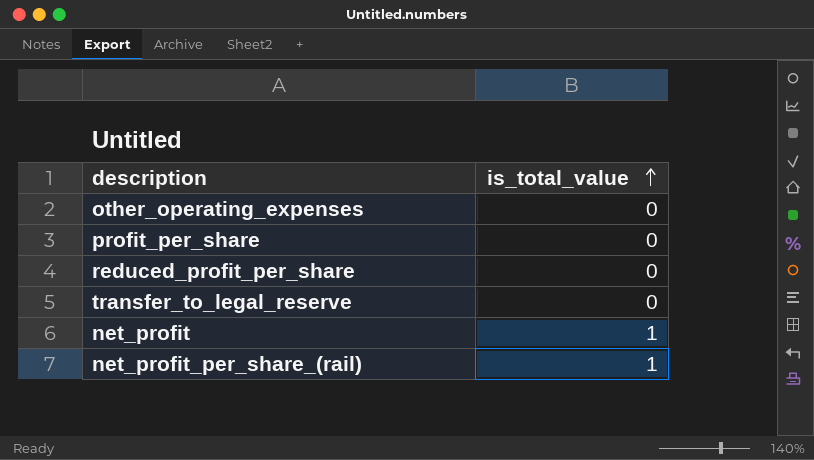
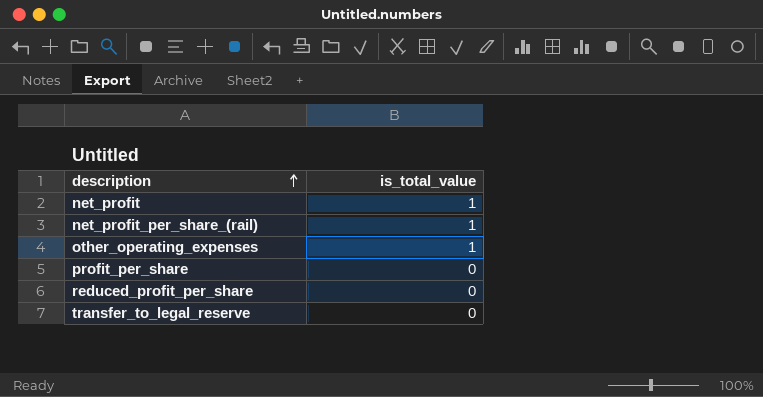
row order: is_total_value ascending -> description ascending
other_operating_expenses | is_total_value: 0 -> 1

